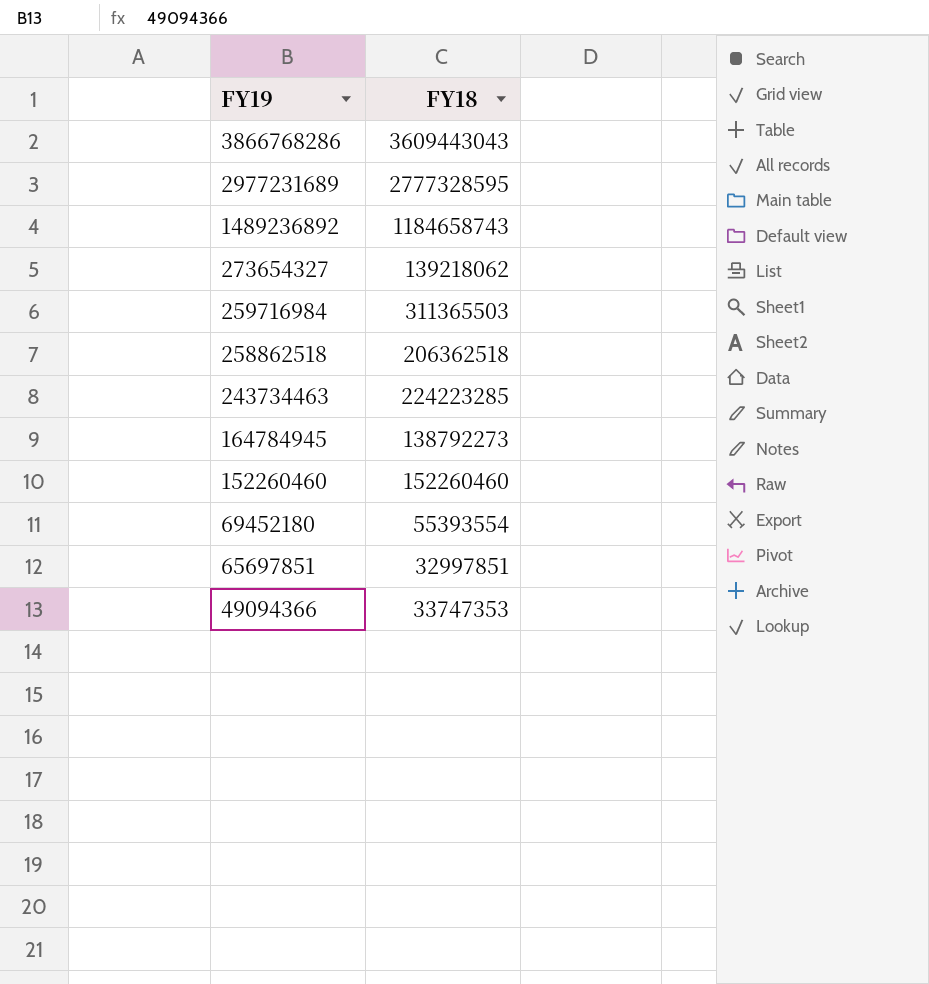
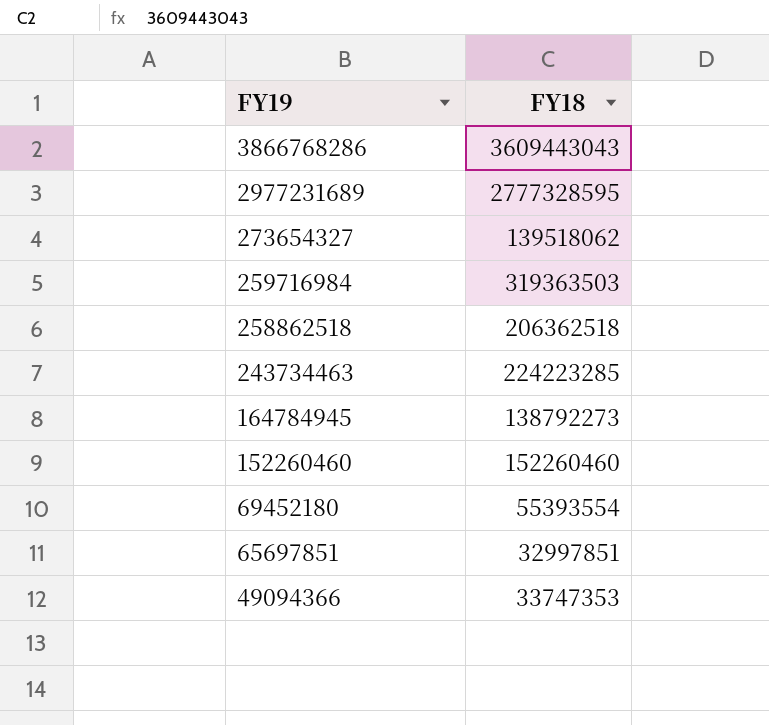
row 1489236892: 1184658743 -> none
273654327 | FY18: 139218062 -> 139518062
259716984 | FY18: 311365503 -> 319363503

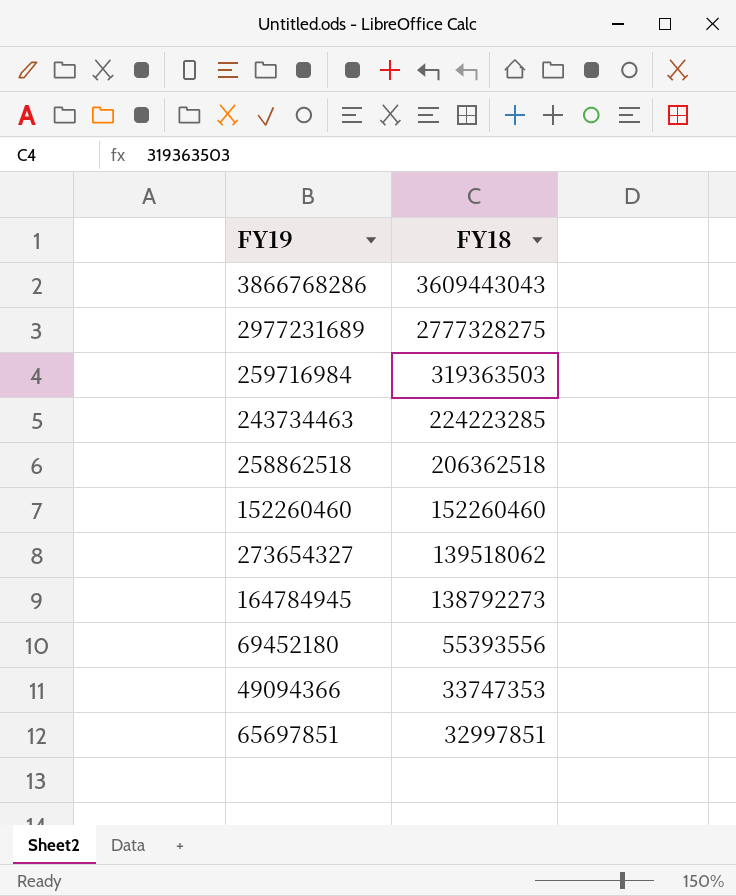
row order: FY19 descending -> FY18 descending
2977231689 | FY18: 2777328595 -> 2777328275
69452180 | FY18: 55393554 -> 55393556

